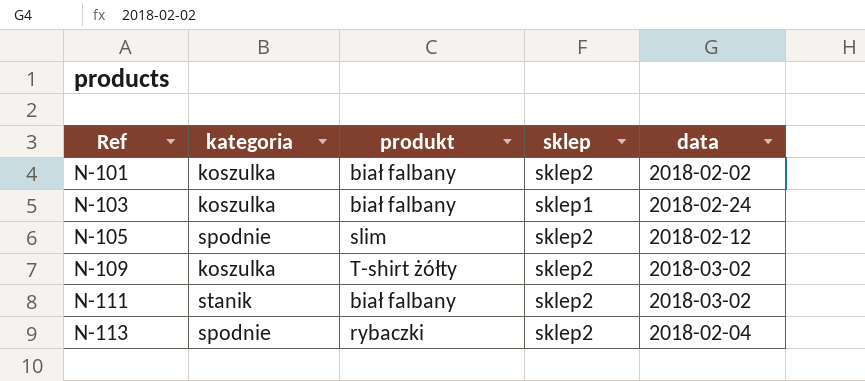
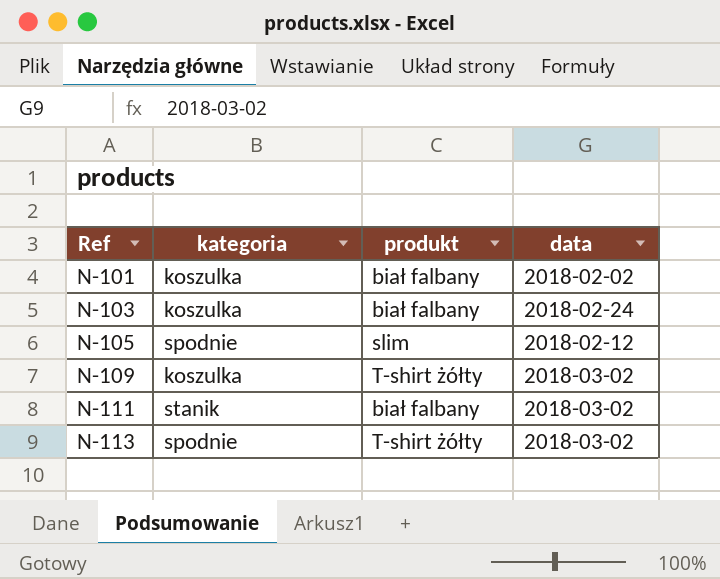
column sklep | position: 4 -> none
N-113 | produkt: rybaczki -> T-shirt żółty
N-113 | data: 2018-02-04 -> 2018-03-02

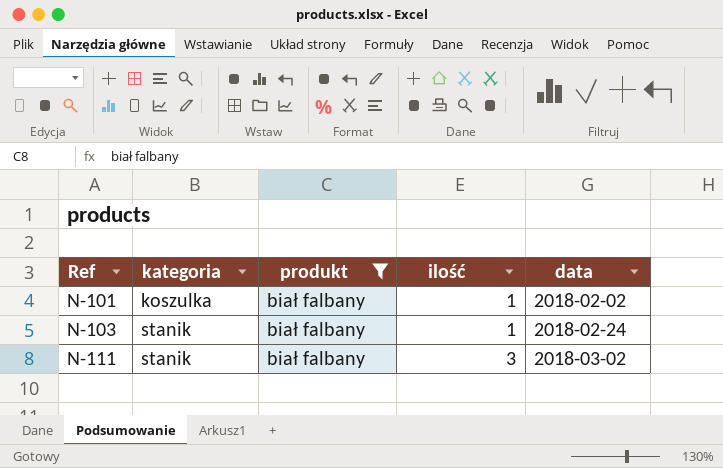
filter: none -> produkt = biał falbany
column ilość | position: none -> 4
N-103 | kategoria: koszulka -> stanik

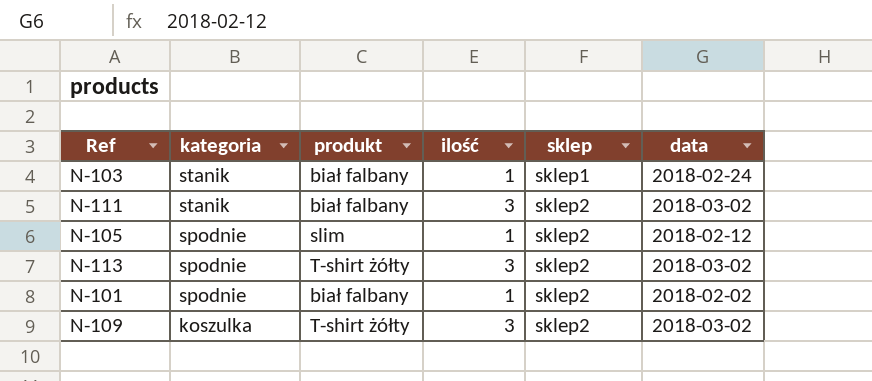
filter: produkt = biał falbany -> none
row order: Ref ascending -> kategoria descending
column sklep | position: none -> 5
N-101 | kategoria: koszulka -> spodnie

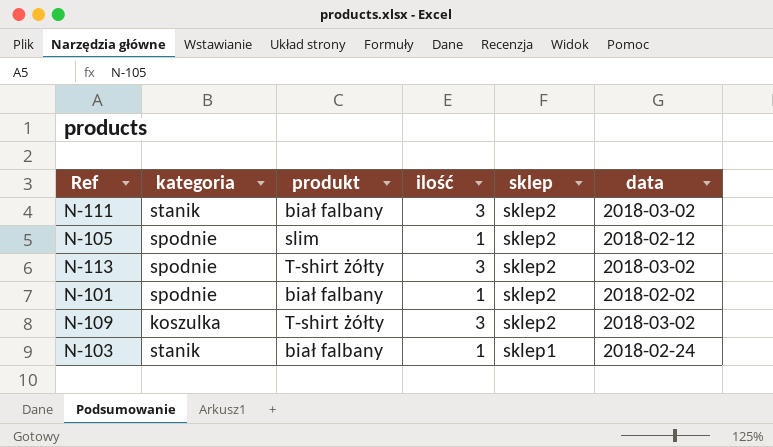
row order: kategoria descending -> sklep descending

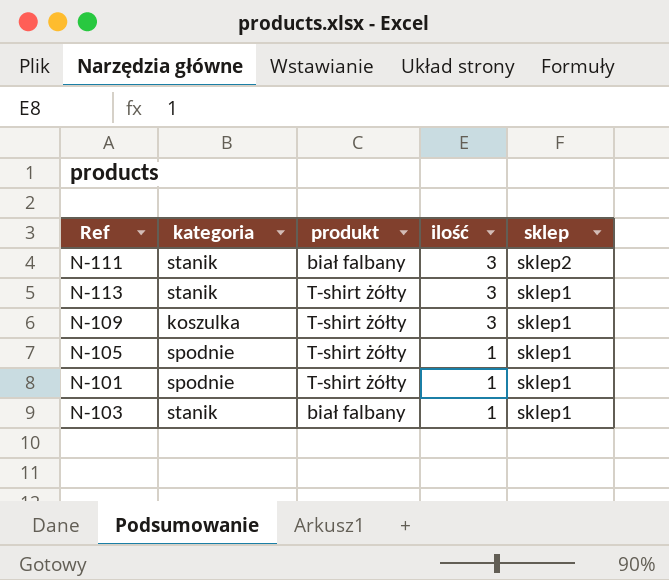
row order: sklep descending -> ilość descending
column data | position: 6 -> none
N-113 | kategoria: spodnie -> stanik
N-113 | sklep: sklep2 -> sklep1
N-109 | sklep: sklep2 -> sklep1
N-105 | produkt: slim -> T-shirt żółty
N-105 | sklep: sklep2 -> sklep1
N-101 | produkt: biał falbany -> T-shirt żółty
N-101 | sklep: sklep2 -> sklep1

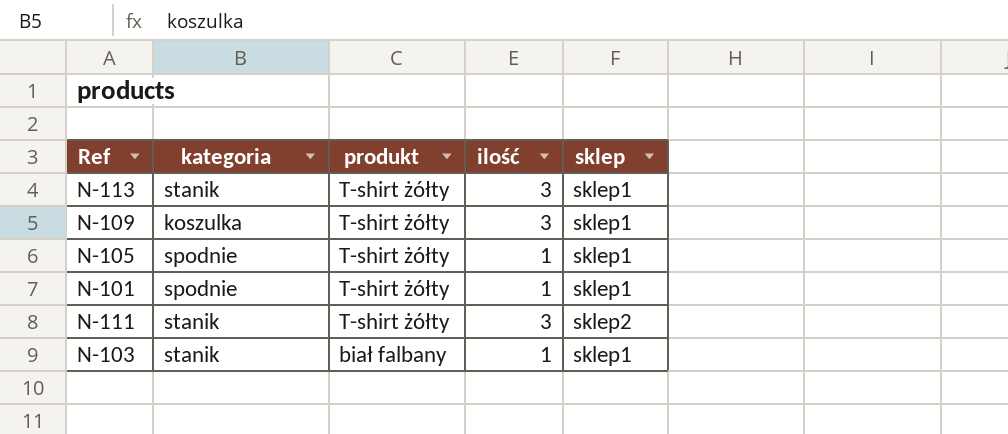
row order: ilość descending -> produkt descending
N-111 | produkt: biał falbany -> T-shirt żółty

